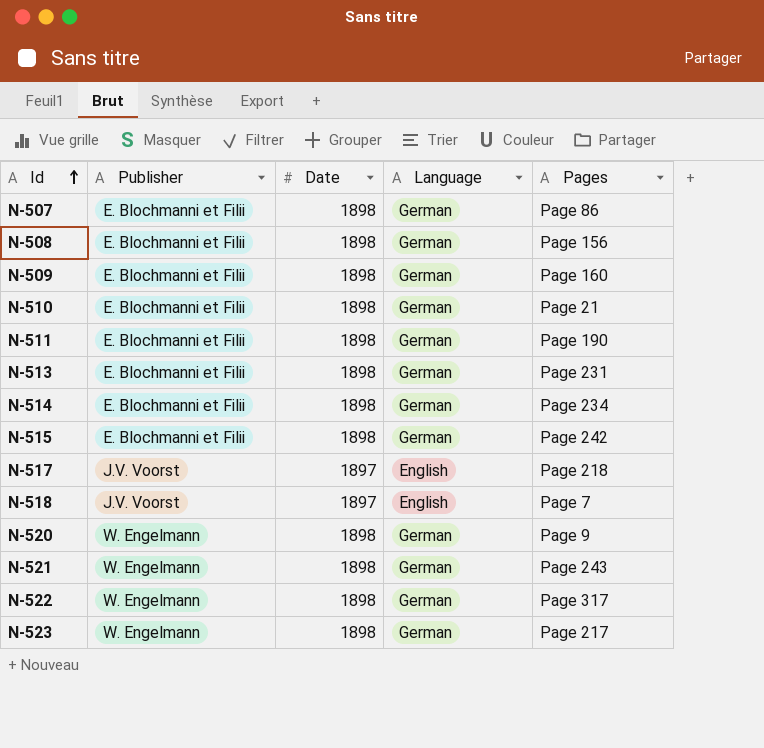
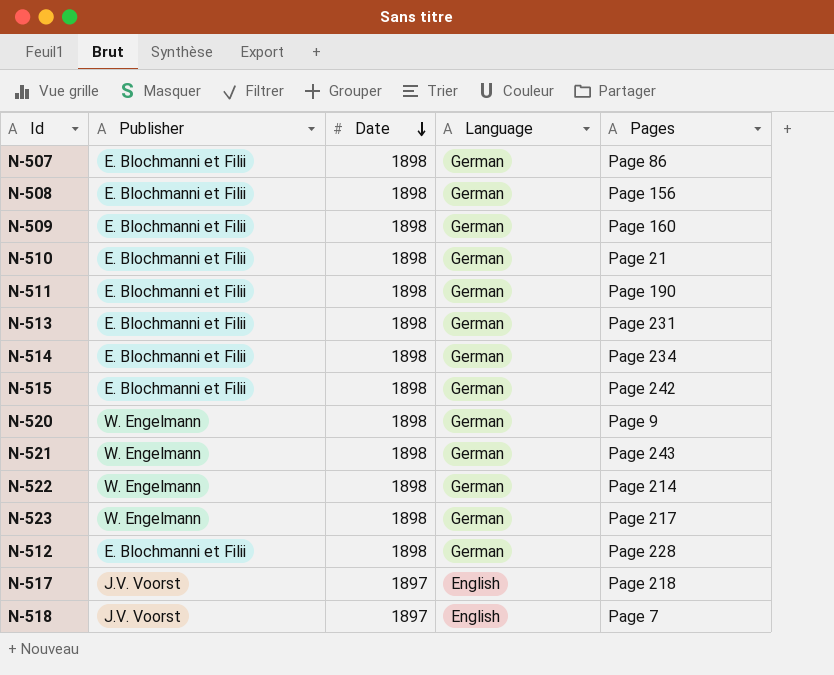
row order: Id ascending -> Date descending
N-522 | Pages: Page 317 -> Page 214
row N-512: none -> E. Blochmanni et Filii | 1898 | German | Page 228

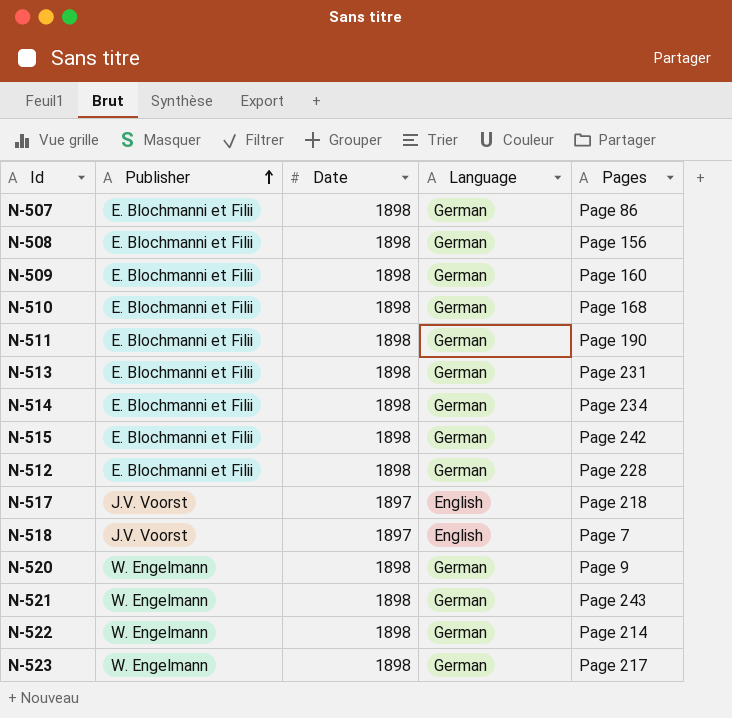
row order: Date descending -> Publisher ascending
N-510 | Pages: Page 21 -> Page 168

